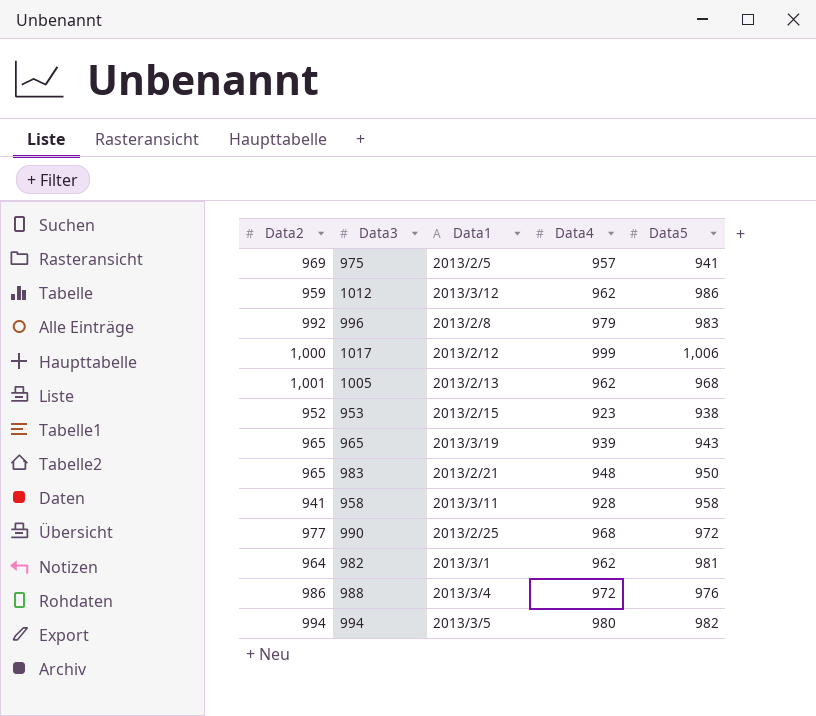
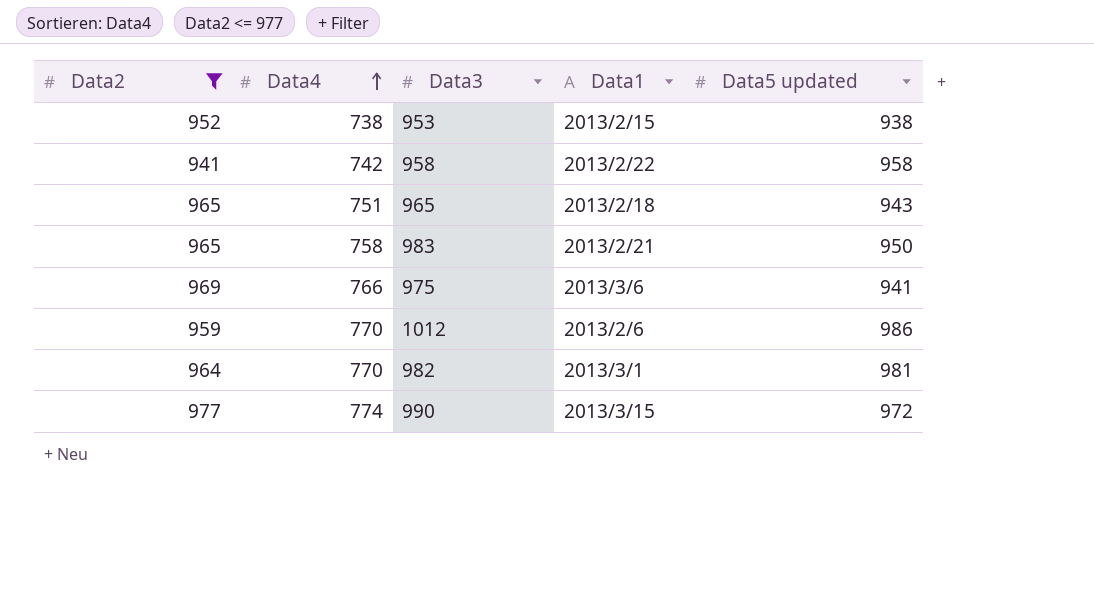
filter: none -> Data2 <= 977
row order: none -> Data4 ascending
column Data4 | position: 4 -> 2
column name: Data5 -> Data5 updated
953 | Data4: 923 -> 738
958 | Data4: 928 -> 742
958 | Data1: 2013/3/11 -> 2013/2/22
965 | Data4: 939 -> 751
965 | Data1: 2013/3/19 -> 2013/2/18
983 | Data4: 948 -> 758
975 | Data4: 957 -> 766
975 | Data1: 2013/2/5 -> 2013/3/6
1012 | Data4: 962 -> 770
1012 | Data1: 2013/3/12 -> 2013/2/6
982 | Data4: 962 -> 770
990 | Data4: 968 -> 774
990 | Data1: 2013/2/25 -> 2013/3/15

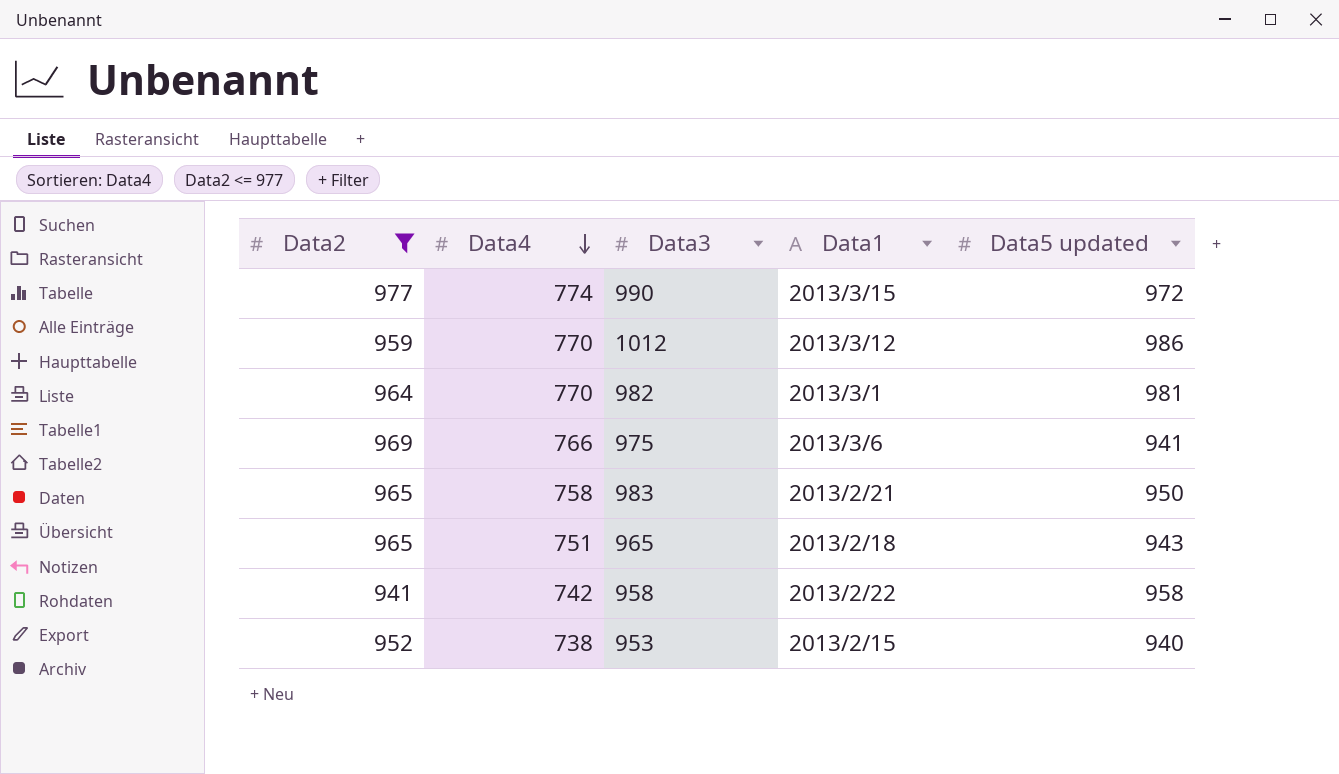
row order: Data4 ascending -> Data4 descending
1012 | Data1: 2013/2/6 -> 2013/3/12
953 | Data5 updated: 938 -> 940

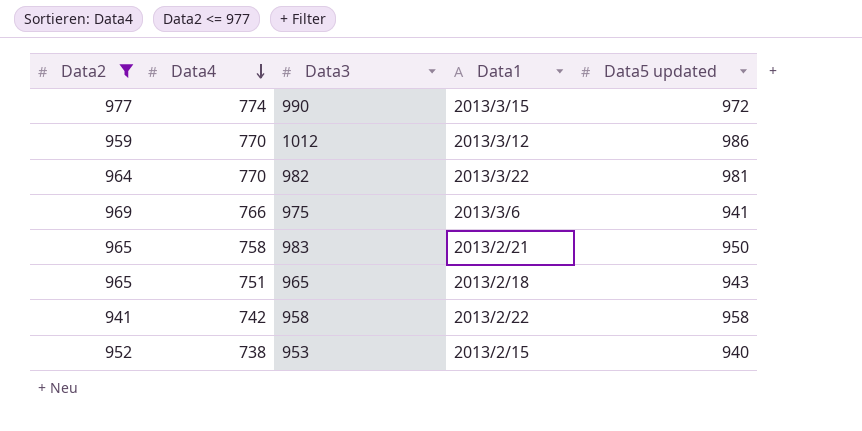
982 | Data1: 2013/3/1 -> 2013/3/22

